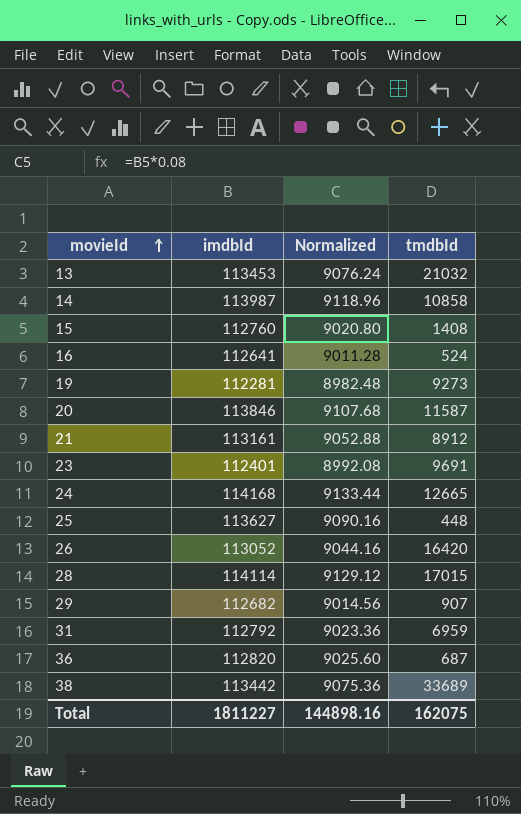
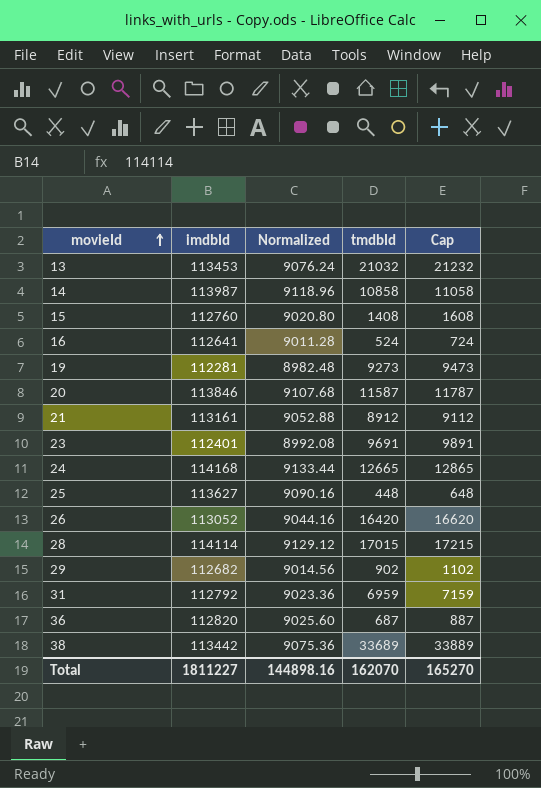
column Cap | formula: none -> [tmdbId] + 200
29 | tmdbId: 907 -> 902
Total | tmdbId: 162075 -> 162070

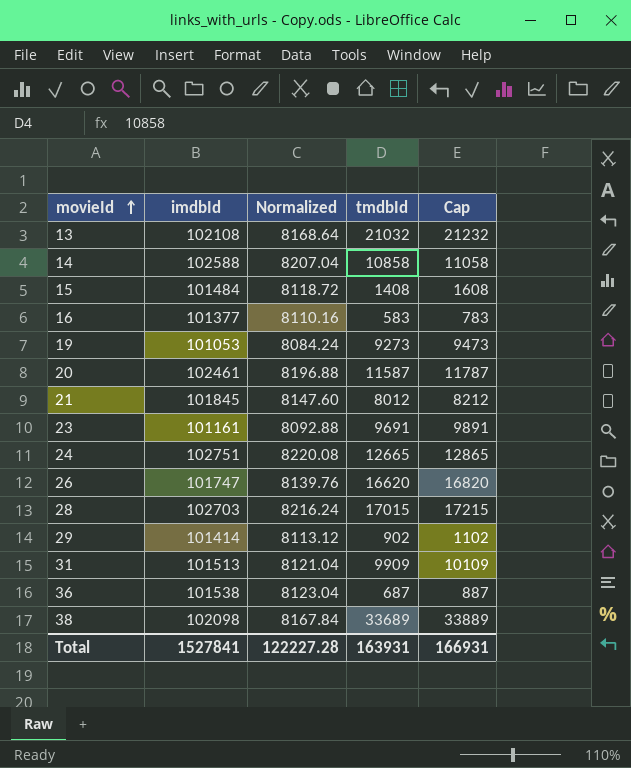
row 25: 113627 | 9090.16 | 448 | 648 -> none
13 | imdbId: 113453 -> 102108
13 | Normalized: 9076.24 -> 8168.64
14 | imdbId: 113987 -> 102588
14 | Normalized: 9118.96 -> 8207.04
15 | imdbId: 112760 -> 101484
15 | Normalized: 9020.80 -> 8118.72
16 | imdbId: 112641 -> 101377
16 | Normalized: 9011.28 -> 8110.16
16 | tmdbId: 524 -> 583
16 | Cap: 724 -> 783
19 | imdbId: 112281 -> 101053
19 | Normalized: 8982.48 -> 8084.24
20 | imdbId: 113846 -> 102461
20 | Normalized: 9107.68 -> 8196.88
21 | imdbId: 113161 -> 101845
21 | Normalized: 9052.88 -> 8147.60
21 | tmdbId: 8912 -> 8012
21 | Cap: 9112 -> 8212
23 | imdbId: 112401 -> 101161
23 | Normalized: 8992.08 -> 8092.88
24 | imdbId: 114168 -> 102751
24 | Normalized: 9133.44 -> 8220.08
26 | imdbId: 113052 -> 101747
26 | Normalized: 9044.16 -> 8139.76
26 | tmdbId: 16420 -> 16620
26 | Cap: 16620 -> 16820
28 | imdbId: 114114 -> 102703
28 | Normalized: 9129.12 -> 8216.24
29 | imdbId: 112682 -> 101414
29 | Normalized: 9014.56 -> 8113.12
31 | imdbId: 112792 -> 101513
31 | Normalized: 9023.36 -> 8121.04
31 | tmdbId: 6959 -> 9909
31 | Cap: 7159 -> 10109
36 | imdbId: 112820 -> 101538
36 | Normalized: 9025.60 -> 8123.04
38 | imdbId: 113442 -> 102098
38 | Normalized: 9075.36 -> 8167.84
Total | imdbId: 1811227 -> 1527841
Total | Normalized: 144898.16 -> 122227.28
Total | tmdbId: 162070 -> 163931
Total | Cap: 165270 -> 166931

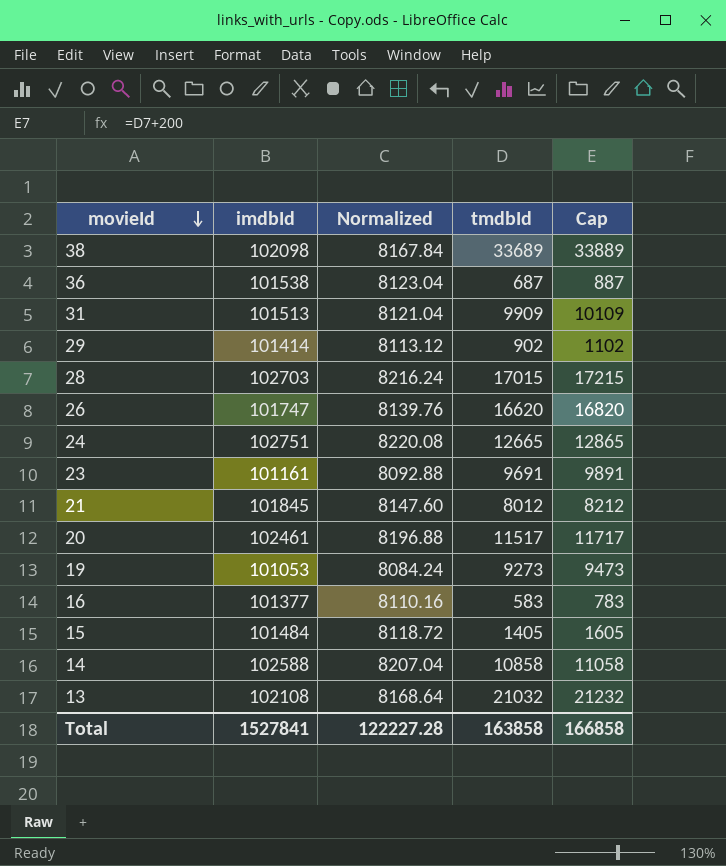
row order: movieId ascending -> movieId descending
20 | tmdbId: 11587 -> 11517
20 | Cap: 11787 -> 11717
15 | tmdbId: 1408 -> 1405
15 | Cap: 1608 -> 1605
Total | tmdbId: 163931 -> 163858
Total | Cap: 166931 -> 166858

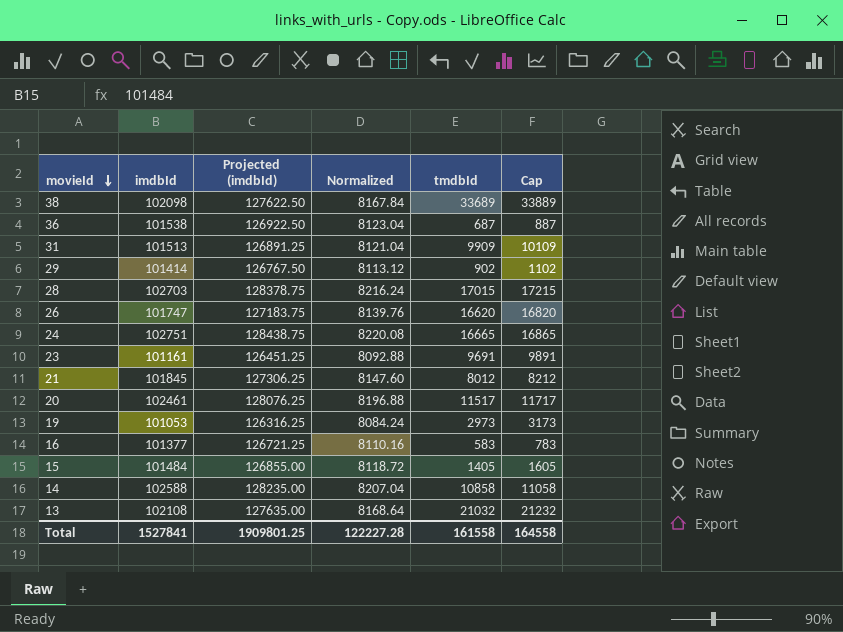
column Projected (imdbId) | formula: none -> [imdbId] * 1.25
24 | tmdbId: 12665 -> 16665
24 | Cap: 12865 -> 16865
19 | tmdbId: 9273 -> 2973
19 | Cap: 9473 -> 3173
Total | tmdbId: 163858 -> 161558
Total | Cap: 166858 -> 164558

